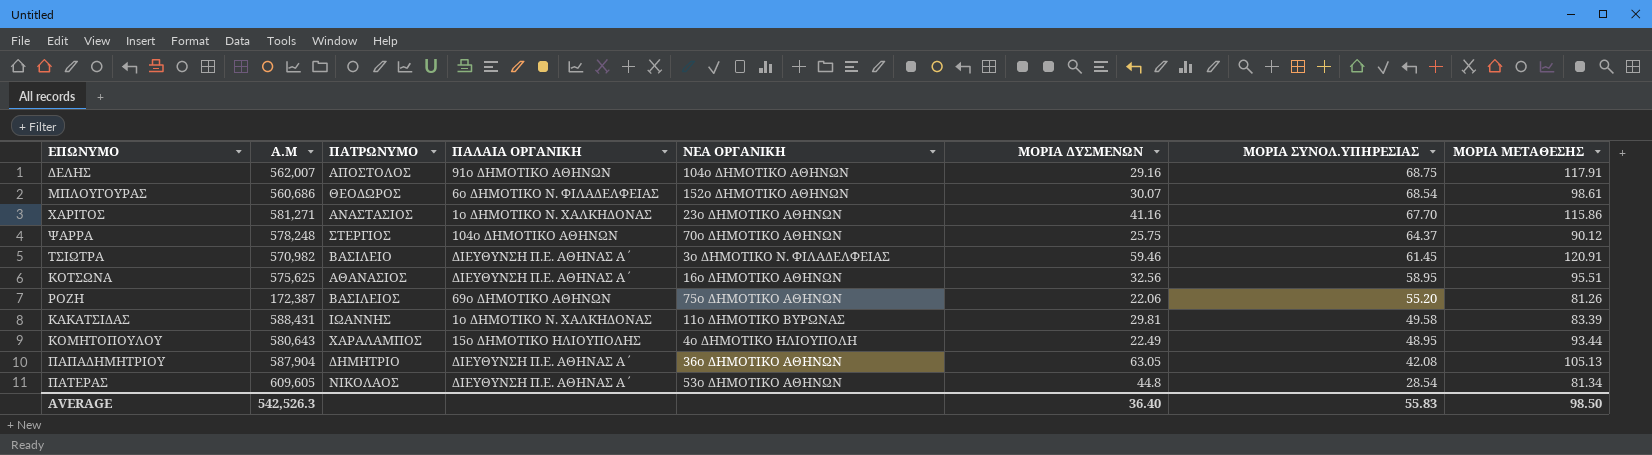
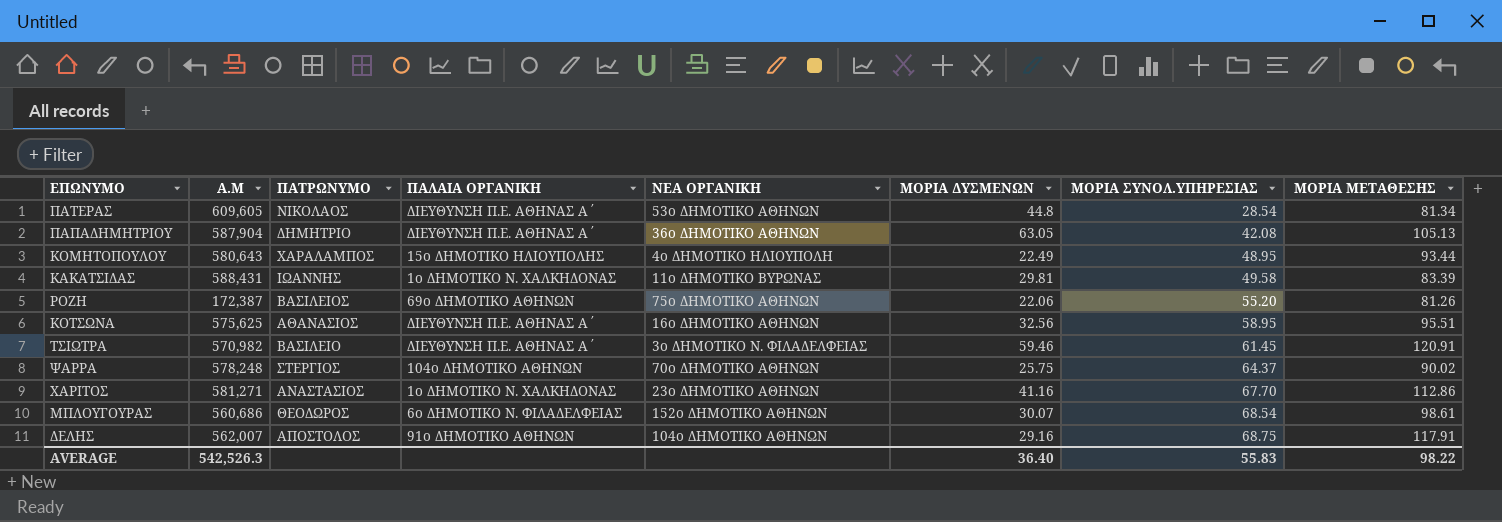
row order: ΜΟΡΙΑ ΣΥΝΟΛ.ΥΠΗΡΕΣΙΑΣ descending -> ΜΟΡΙΑ ΣΥΝΟΛ.ΥΠΗΡΕΣΙΑΣ ascending
ΨΑΡΡΑ | ΜΟΡΙΑ ΜΕΤΑΘΕΣΗΣ: 90.12 -> 90.02
ΧΑΡΙΤΟΣ | ΜΟΡΙΑ ΜΕΤΑΘΕΣΗΣ: 115.86 -> 112.86
AVERAGE | ΜΟΡΙΑ ΜΕΤΑΘΕΣΗΣ: 98.50 -> 98.22

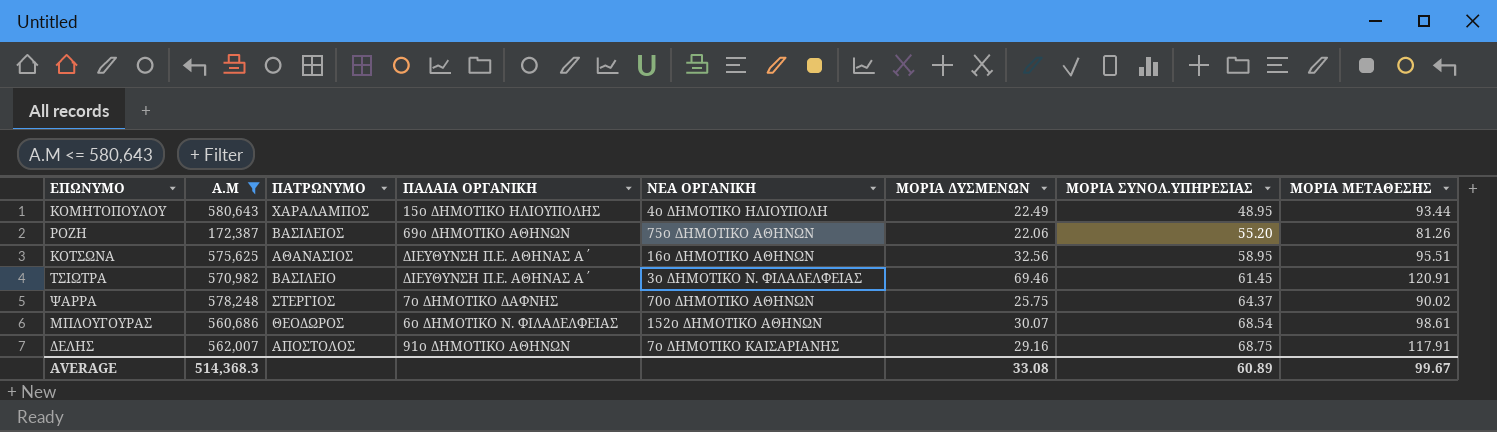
filter: none -> Α.Μ <= 580,643
ΤΣΙΩΤΡΑ | ΜΟΡΙΑ ΔΥΣΜΕΝΩΝ: 59.46 -> 69.46
ΨΑΡΡΑ | ΠΑΛΑΙΑ ΟΡΓΑΝΙΚΗ: 104ο ΔΗΜΟΤΙΚΟ ΑΘΗΝΩΝ -> 7ο ΔΗΜΟΤΙΚΟ ΔΑΦΝΗΣ
ΔΕΛΗΣ | ΝΕΑ ΟΡΓΑΝΙΚΗ: 104ο ΔΗΜΟΤΙΚΟ ΑΘΗΝΩΝ -> 7ο ΔΗΜΟΤΙΚΟ ΚΑΙΣΑΡΙΑΝΗΣ
AVERAGE | Α.Μ: 542,526.3 -> 514,368.3
AVERAGE | ΜΟΡΙΑ ΔΥΣΜΕΝΩΝ: 36.40 -> 33.08
AVERAGE | ΜΟΡΙΑ ΣΥΝΟΛ.ΥΠΗΡΕΣΙΑΣ: 55.83 -> 60.89
AVERAGE | ΜΟΡΙΑ ΜΕΤΑΘΕΣΗΣ: 98.22 -> 99.67

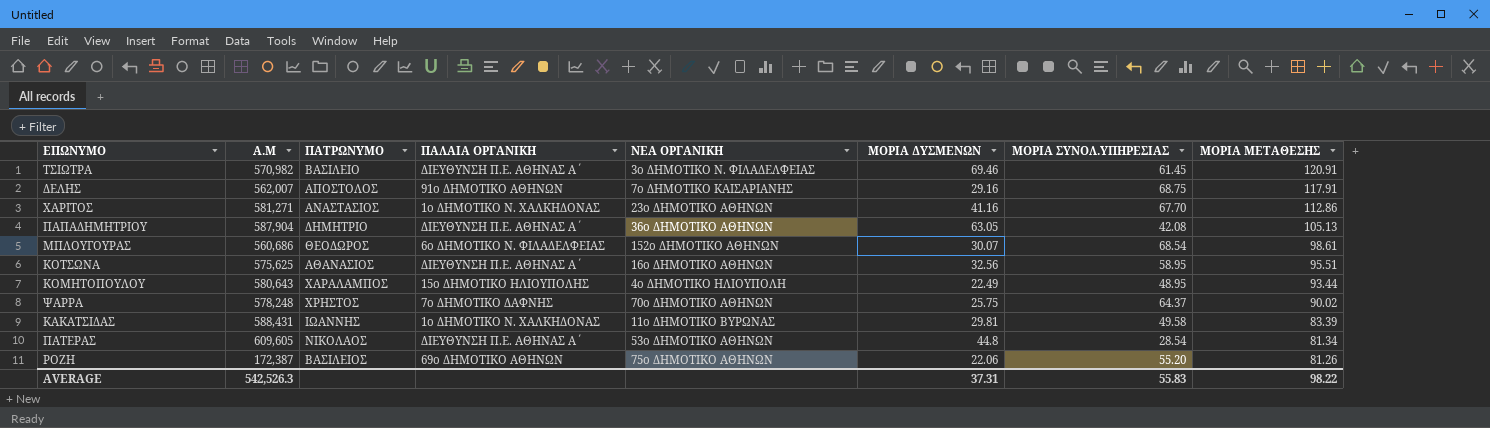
filter: Α.Μ <= 580,643 -> none
row order: ΜΟΡΙΑ ΣΥΝΟΛ.ΥΠΗΡΕΣΙΑΣ ascending -> ΜΟΡΙΑ ΜΕΤΑΘΕΣΗΣ descending
ΨΑΡΡΑ | ΠΑΤΡΩΝΥΜΟ: ΣΤΕΡΓΙΟΣ -> ΧΡΗΣΤΟΣ
AVERAGE | Α.Μ: 514,368.3 -> 542,526.3
AVERAGE | ΜΟΡΙΑ ΔΥΣΜΕΝΩΝ: 33.08 -> 37.31
AVERAGE | ΜΟΡΙΑ ΣΥΝΟΛ.ΥΠΗΡΕΣΙΑΣ: 60.89 -> 55.83
AVERAGE | ΜΟΡΙΑ ΜΕΤΑΘΕΣΗΣ: 99.67 -> 98.22

